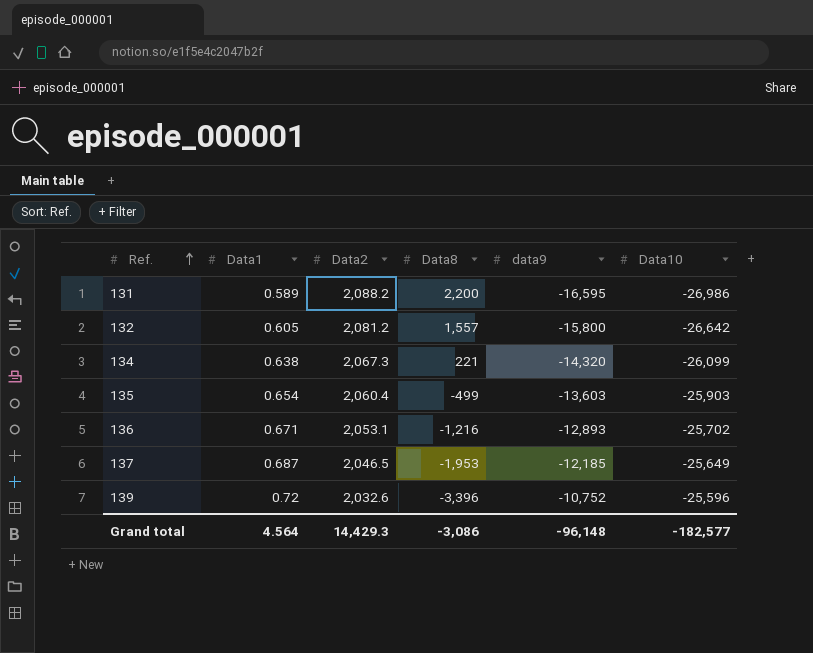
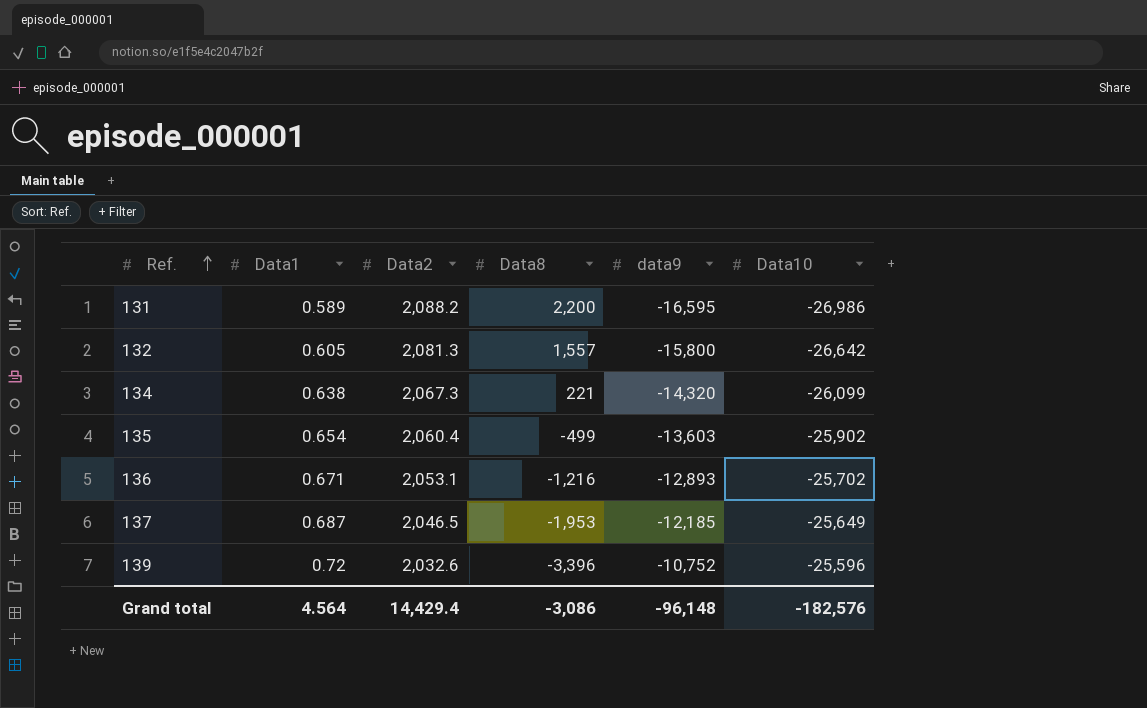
132 | Data2: 2,081.2 -> 2,081.3
135 | Data10: -25,903 -> -25,902
Grand total | Data2: 14,429.3 -> 14,429.4
Grand total | Data10: -182,577 -> -182,576

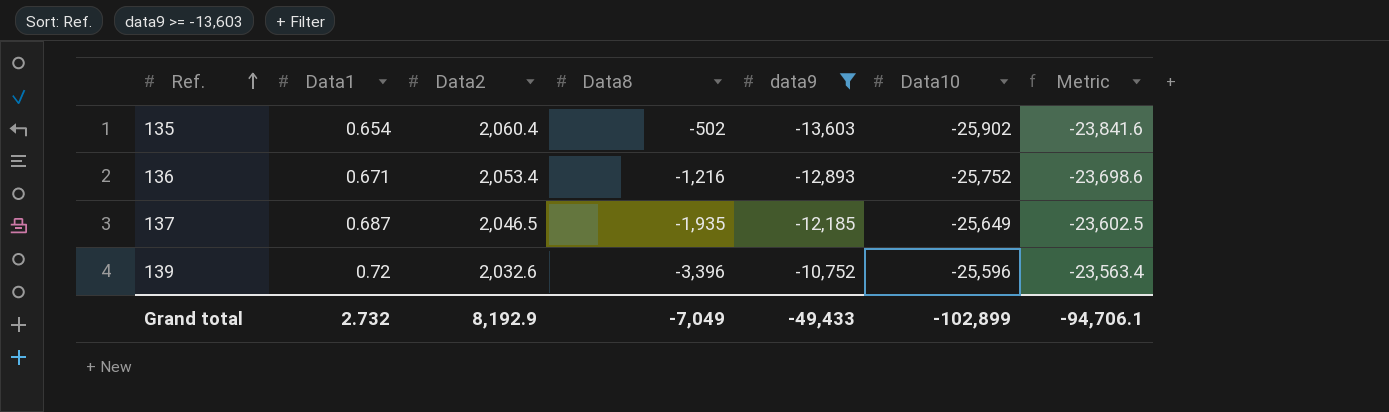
filter: none -> data9 >= -13,603
column Metric | formula: none -> [Data2] + [Data10]
135 | Data8: -499 -> -502
136 | Data2: 2,053.1 -> 2,053.4
136 | Data10: -25,702 -> -25,752
137 | Data8: -1,953 -> -1,935
Grand total | Data1: 4.564 -> 2.732
Grand total | Data2: 14,429.4 -> 8,192.9
Grand total | Data8: -3,086 -> -7,049
Grand total | data9: -96,148 -> -49,433
Grand total | Data10: -182,576 -> -102,899

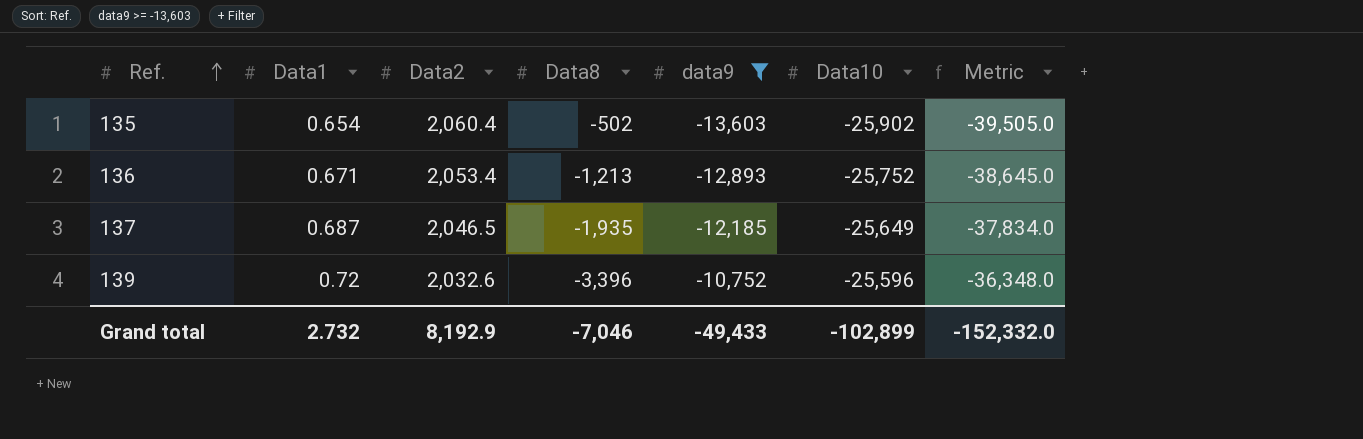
column Metric | formula: [Data2] + [Data10] -> [data9] + [Data10]
136 | Data8: -1,216 -> -1,213
Grand total | Data8: -7,049 -> -7,046
Grand total | Metric: -94,706.1 -> -152,332.0

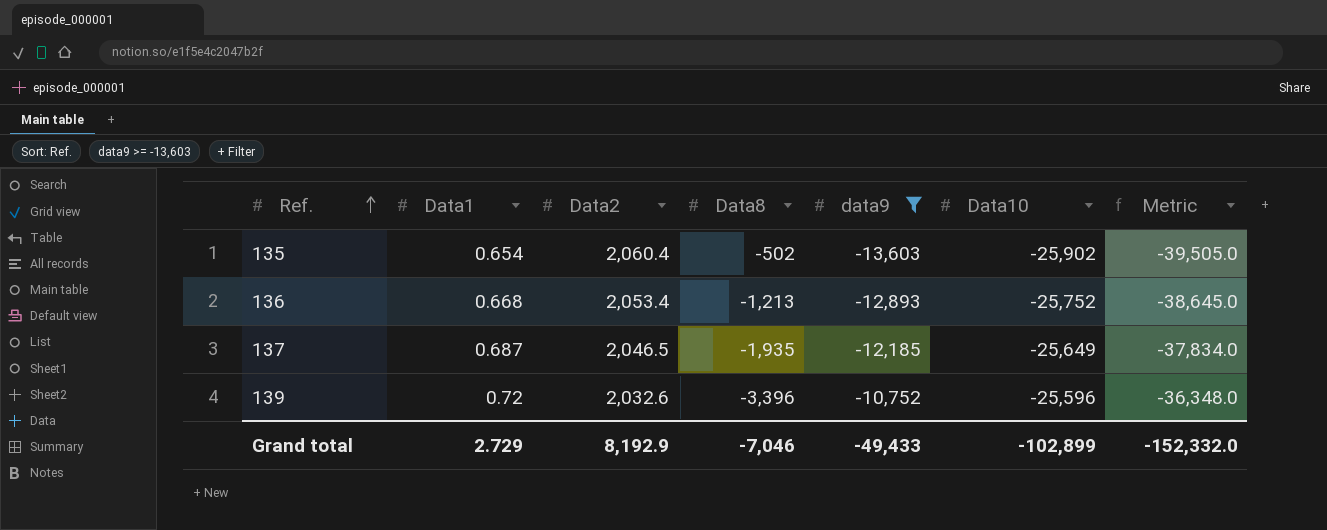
136 | Data1: 0.671 -> 0.668
Grand total | Data1: 2.732 -> 2.729

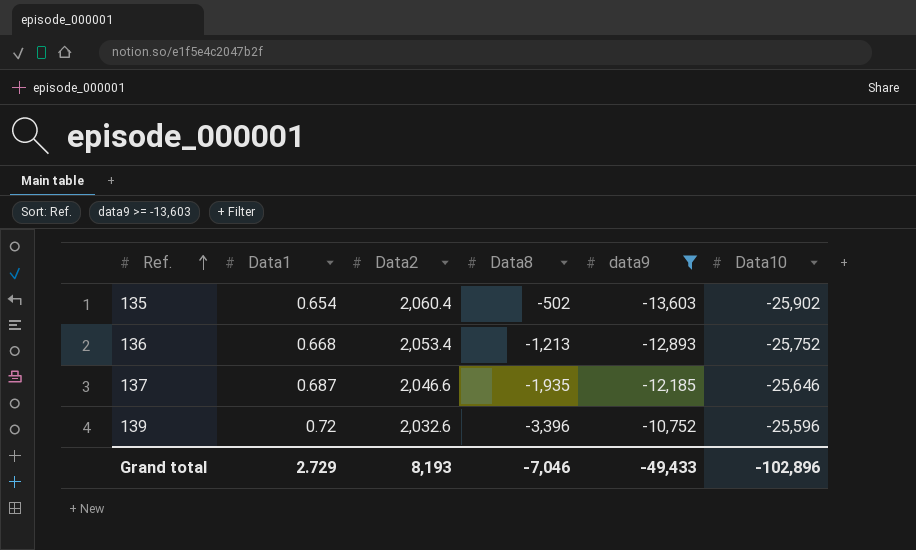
column Metric | formula: [data9] + [Data10] -> none
137 | Data2: 2,046.5 -> 2,046.6
137 | Data10: -25,649 -> -25,646
Grand total | Data2: 8,192.9 -> 8,193
Grand total | Data10: -102,899 -> -102,896

